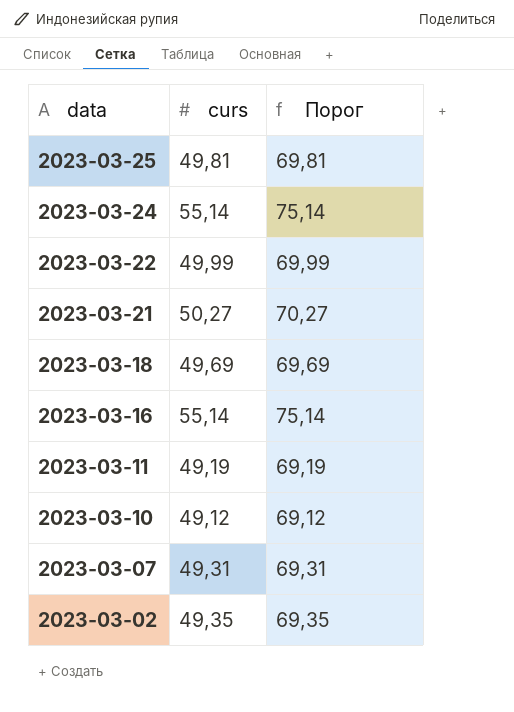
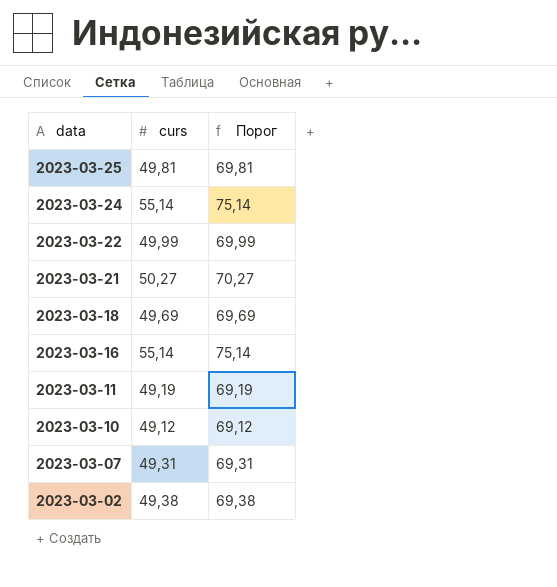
2023-03-02 | curs: 49,35 -> 49,38
2023-03-02 | Порог: 69,35 -> 69,38

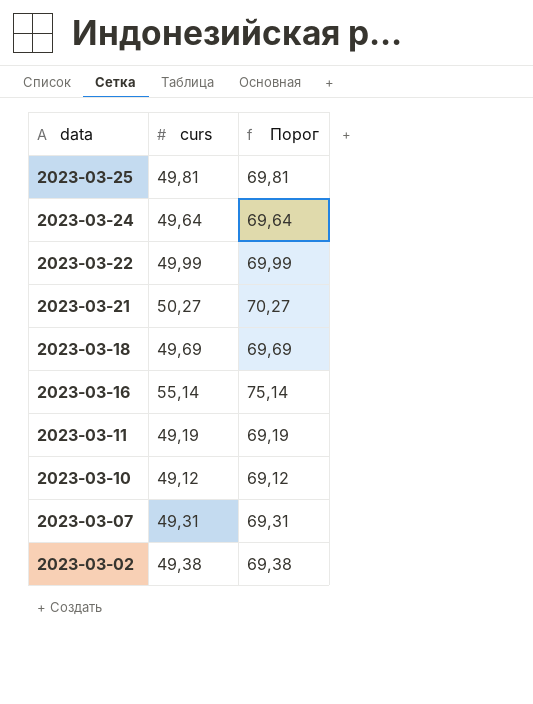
2023-03-24 | curs: 55,14 -> 49,64
2023-03-24 | Порог: 75,14 -> 69,64

